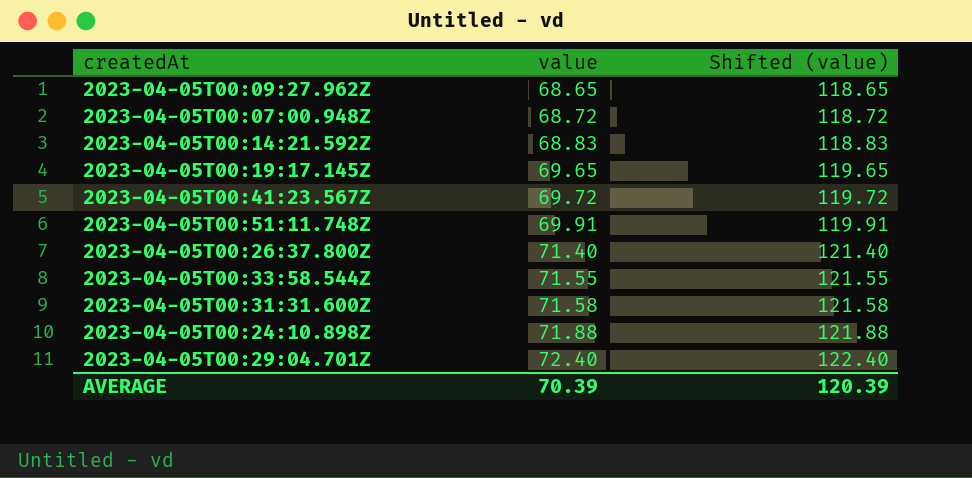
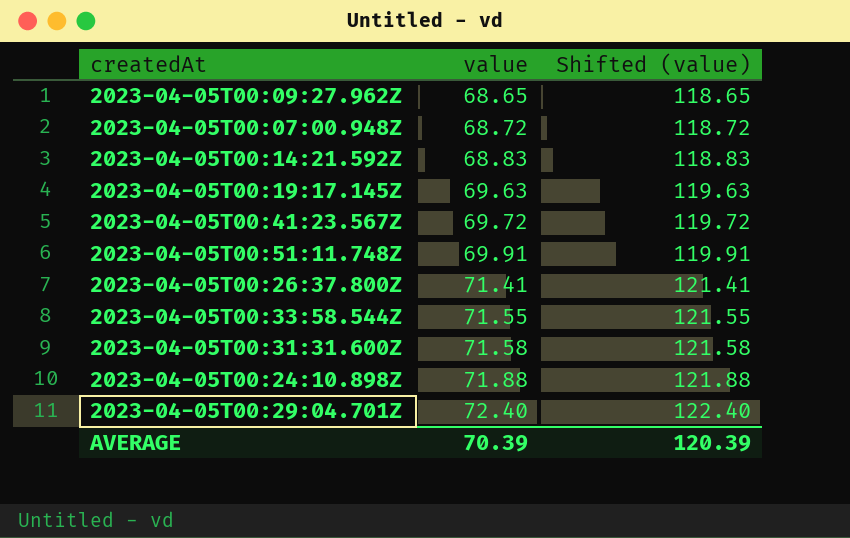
2023-04-05T00:19:17.145Z | value: 69.65 -> 69.63
2023-04-05T00:19:17.145Z | Shifted (value): 119.65 -> 119.63
2023-04-05T00:26:37.800Z | value: 71.40 -> 71.41
2023-04-05T00:26:37.800Z | Shifted (value): 121.40 -> 121.41

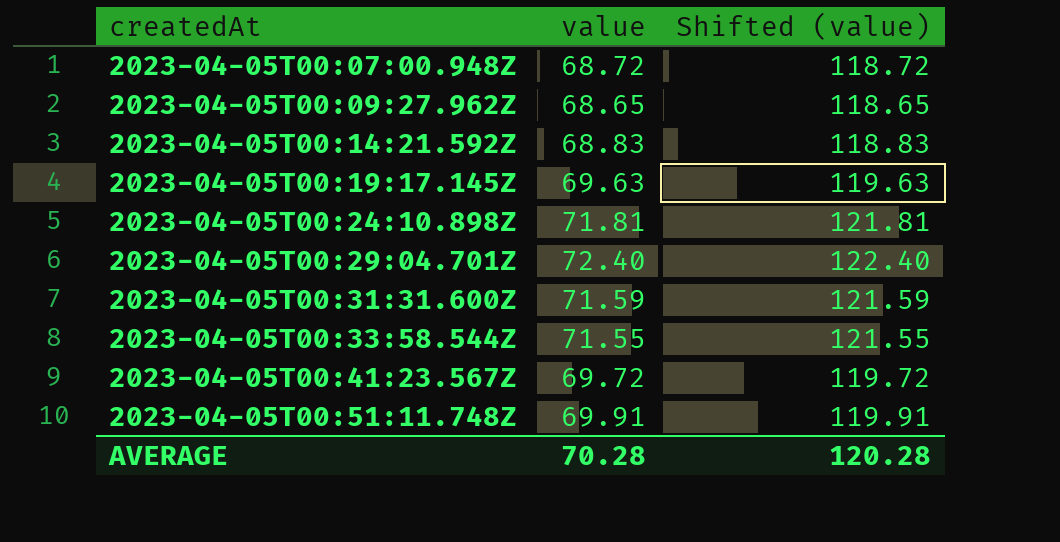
row order: value ascending -> createdAt ascending
row 2023-04-05T00:26:37.800Z: 71.41 | 121.41 -> none
2023-04-05T00:24:10.898Z | value: 71.88 -> 71.81
2023-04-05T00:24:10.898Z | Shifted (value): 121.88 -> 121.81
2023-04-05T00:31:31.600Z | value: 71.58 -> 71.59
2023-04-05T00:31:31.600Z | Shifted (value): 121.58 -> 121.59
AVERAGE | value: 70.39 -> 70.28
AVERAGE | Shifted (value): 120.39 -> 120.28

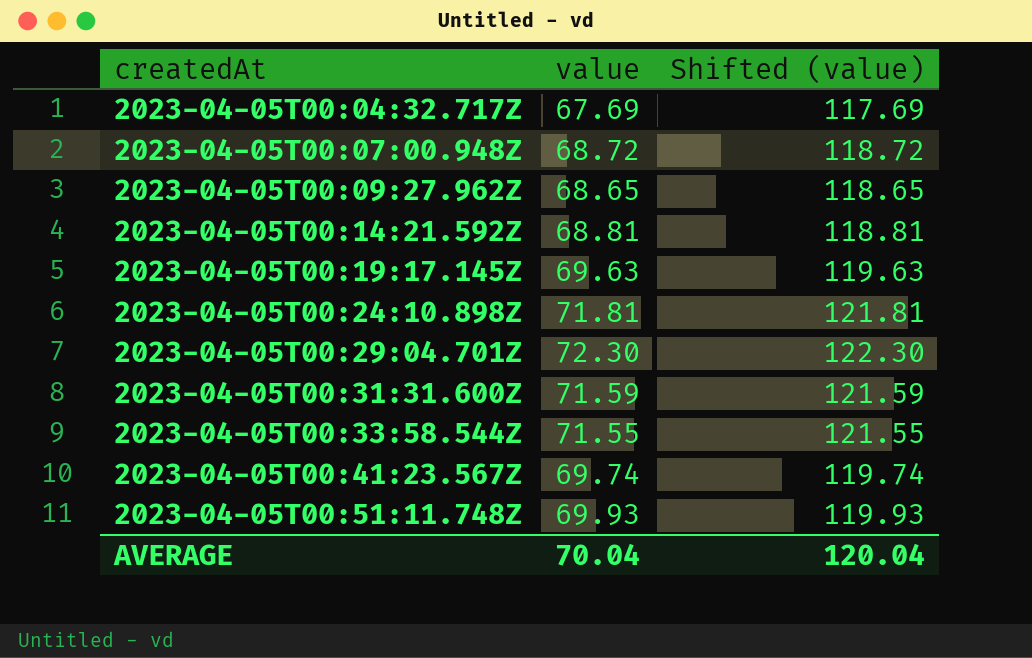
row 2023-04-05T00:04:32.717Z: none -> 67.69 | 117.69
2023-04-05T00:14:21.592Z | value: 68.83 -> 68.81
2023-04-05T00:14:21.592Z | Shifted (value): 118.83 -> 118.81
2023-04-05T00:29:04.701Z | value: 72.40 -> 72.30
2023-04-05T00:29:04.701Z | Shifted (value): 122.40 -> 122.30
2023-04-05T00:41:23.567Z | value: 69.72 -> 69.74
2023-04-05T00:41:23.567Z | Shifted (value): 119.72 -> 119.74
2023-04-05T00:51:11.748Z | value: 69.91 -> 69.93
2023-04-05T00:51:11.748Z | Shifted (value): 119.91 -> 119.93
AVERAGE | value: 70.28 -> 70.04
AVERAGE | Shifted (value): 120.28 -> 120.04

